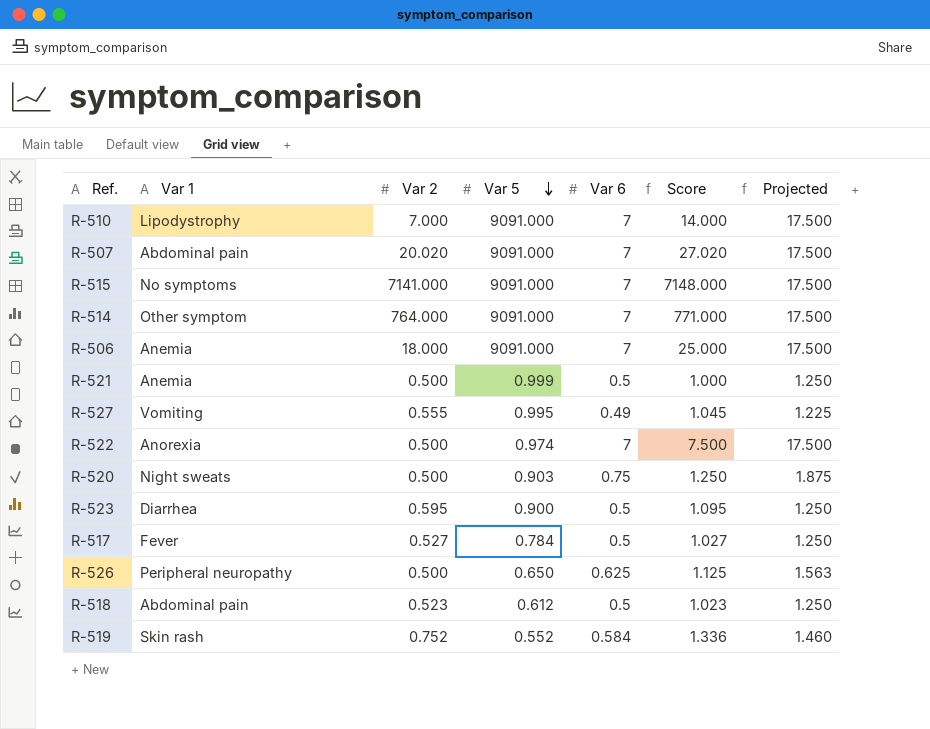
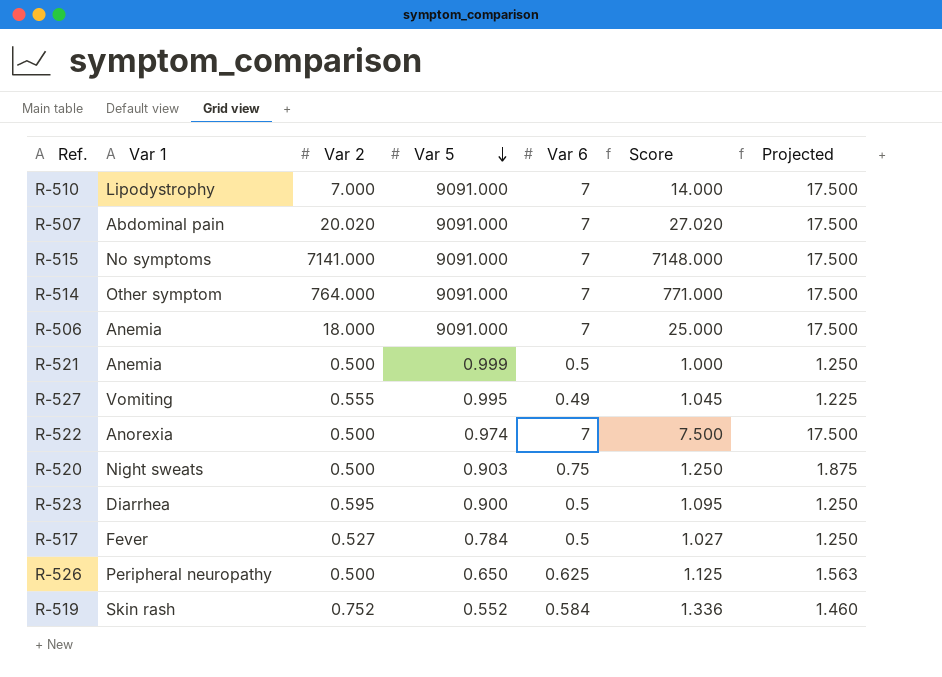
row R-518: Abdominal pain | 0.523 | 0.612 | 0.5 | 1.023 | 1.250 -> none

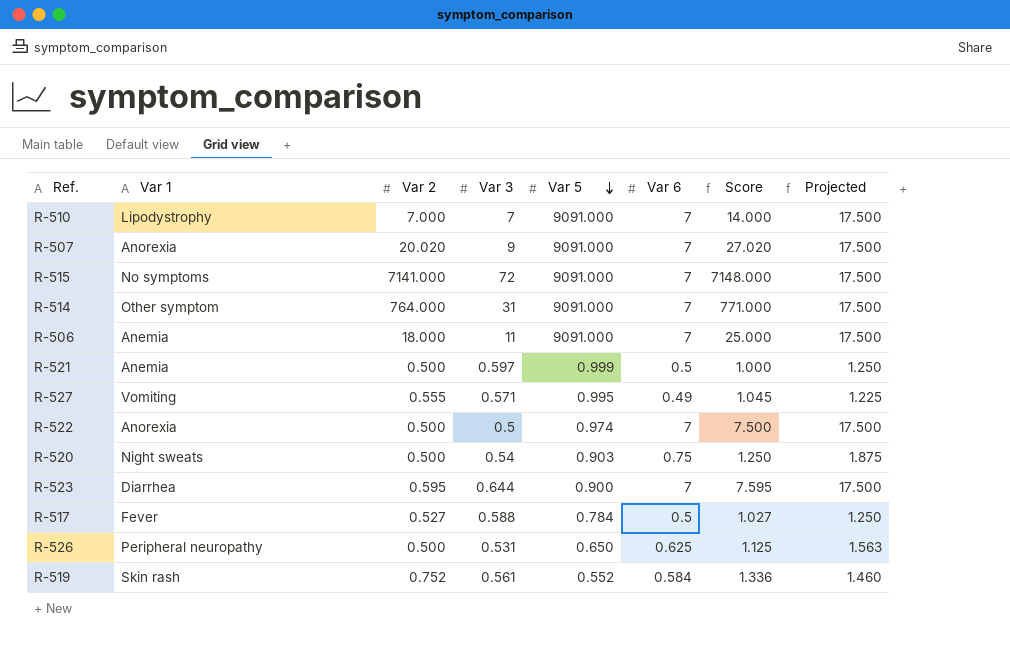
column Var 3 | position: none -> 4
R-507 | Var 1: Abdominal pain -> Anorexia
R-523 | Var 6: 0.5 -> 7
R-523 | Score: 1.095 -> 7.595
R-523 | Projected: 1.250 -> 17.500

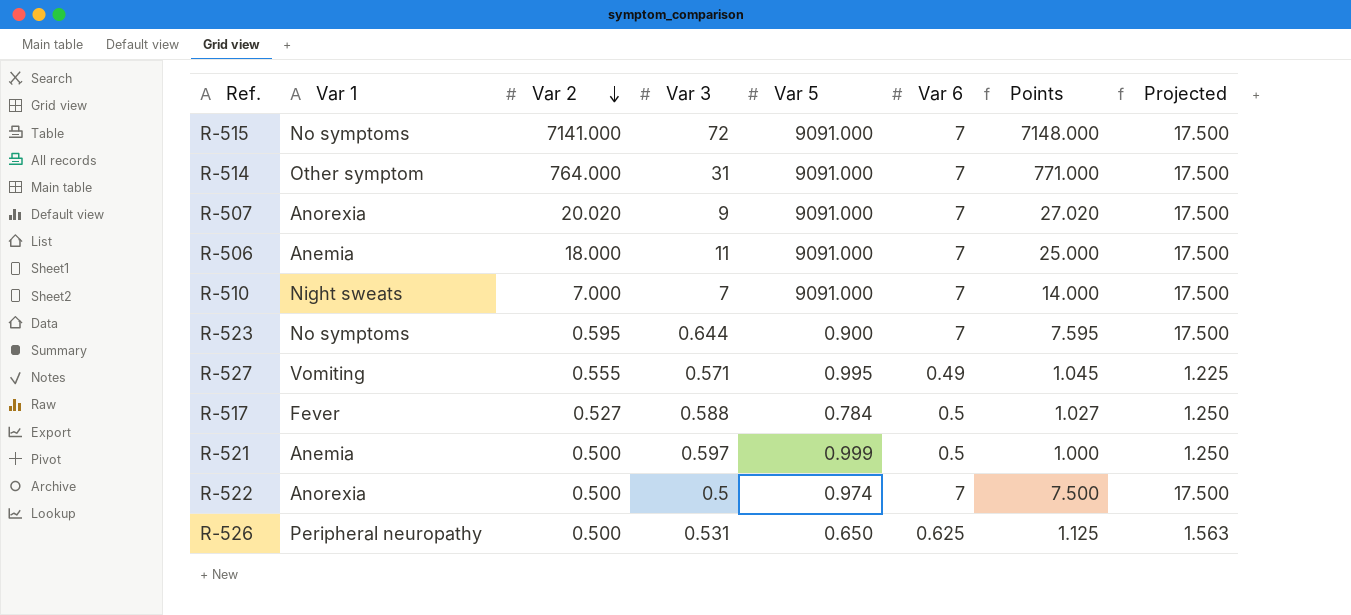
row order: Var 5 descending -> Var 2 descending
column name: Score -> Points
row R-520: Night sweats | 0.500 | 0.54 | 0.903 | 0.75 | 1.250 | 1.875 -> none
row R-519: Skin rash | 0.752 | 0.561 | 0.552 | 0.584 | 1.336 | 1.460 -> none
R-510 | Var 1: Lipodystrophy -> Night sweats
R-523 | Var 1: Diarrhea -> No symptoms

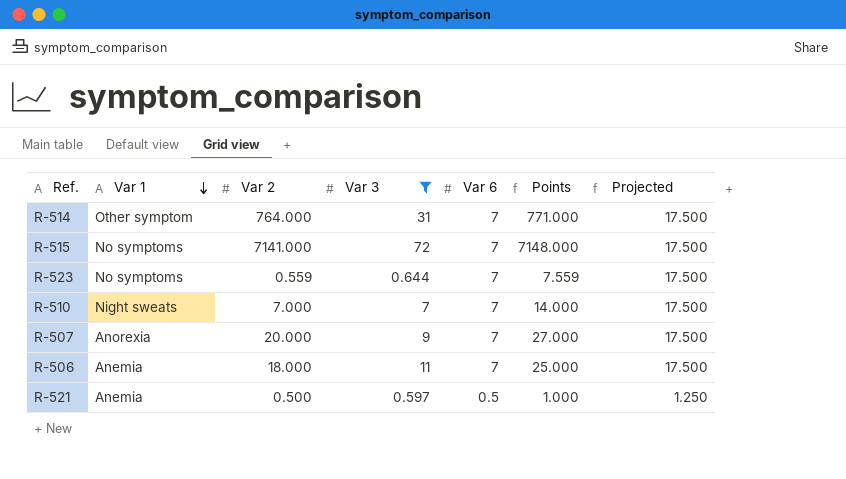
filter: none -> Var 3 >= 0.597
row order: Var 2 descending -> Var 1 descending
column Var 5 | position: 5 -> none
R-523 | Var 2: 0.595 -> 0.559
R-523 | Points: 7.595 -> 7.559
R-507 | Var 2: 20.020 -> 20.000
R-507 | Points: 27.020 -> 27.000

